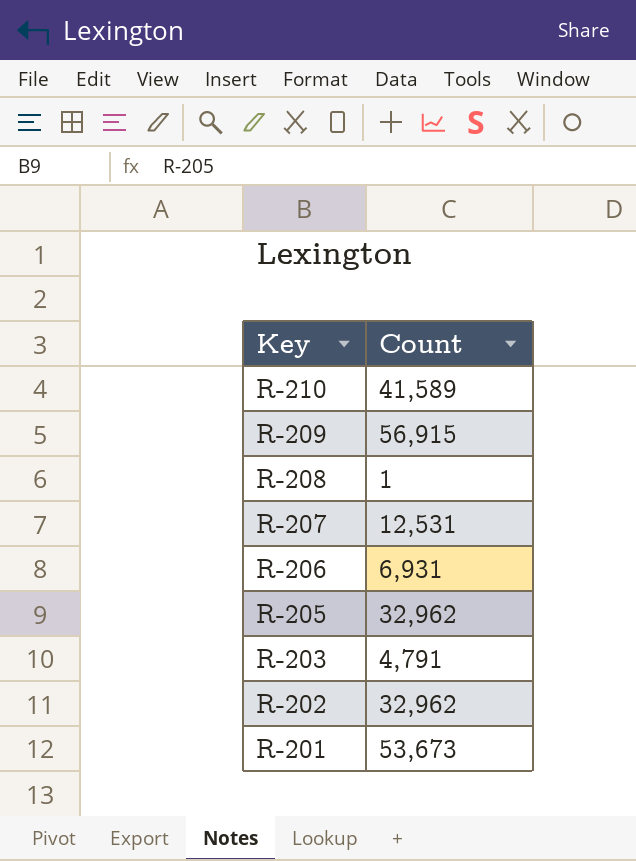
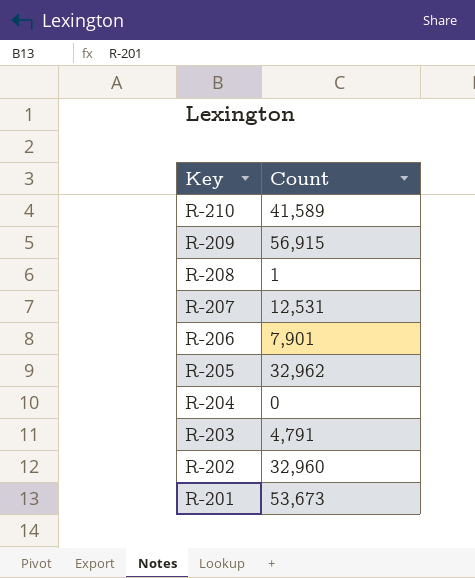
R-206 | Count: 6,931 -> 7,901
row R-204: none -> 0
R-202 | Count: 32,962 -> 32,960

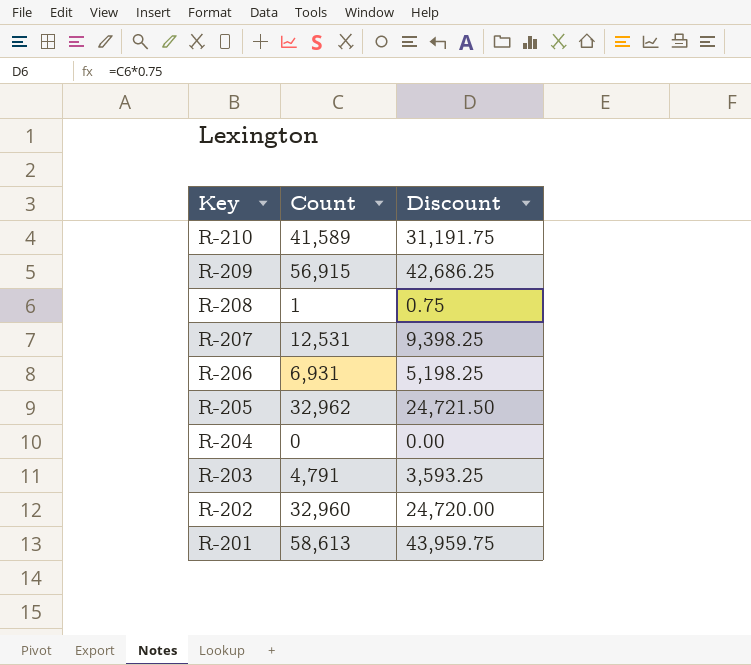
column Discount | formula: none -> [Count] * 0.75
R-206 | Count: 7,901 -> 6,931
R-201 | Count: 53,673 -> 58,613

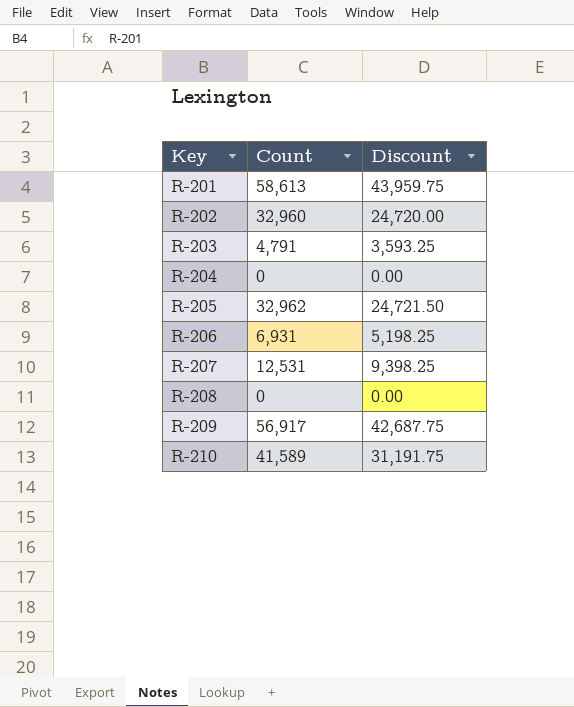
row order: Key descending -> Key ascending
R-208 | Count: 1 -> 0
R-208 | Discount: 0.75 -> 0.00
R-209 | Count: 56,915 -> 56,917
R-209 | Discount: 42,686.25 -> 42,687.75

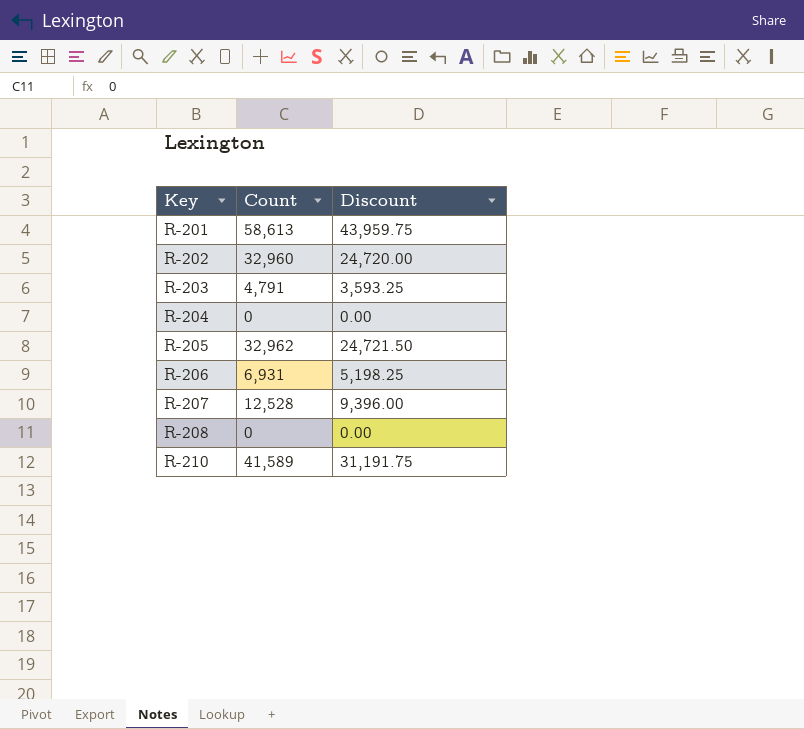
row R-209: 56,917 | 42,687.75 -> none
R-207 | Count: 12,531 -> 12,528
R-207 | Discount: 9,398.25 -> 9,396.00

